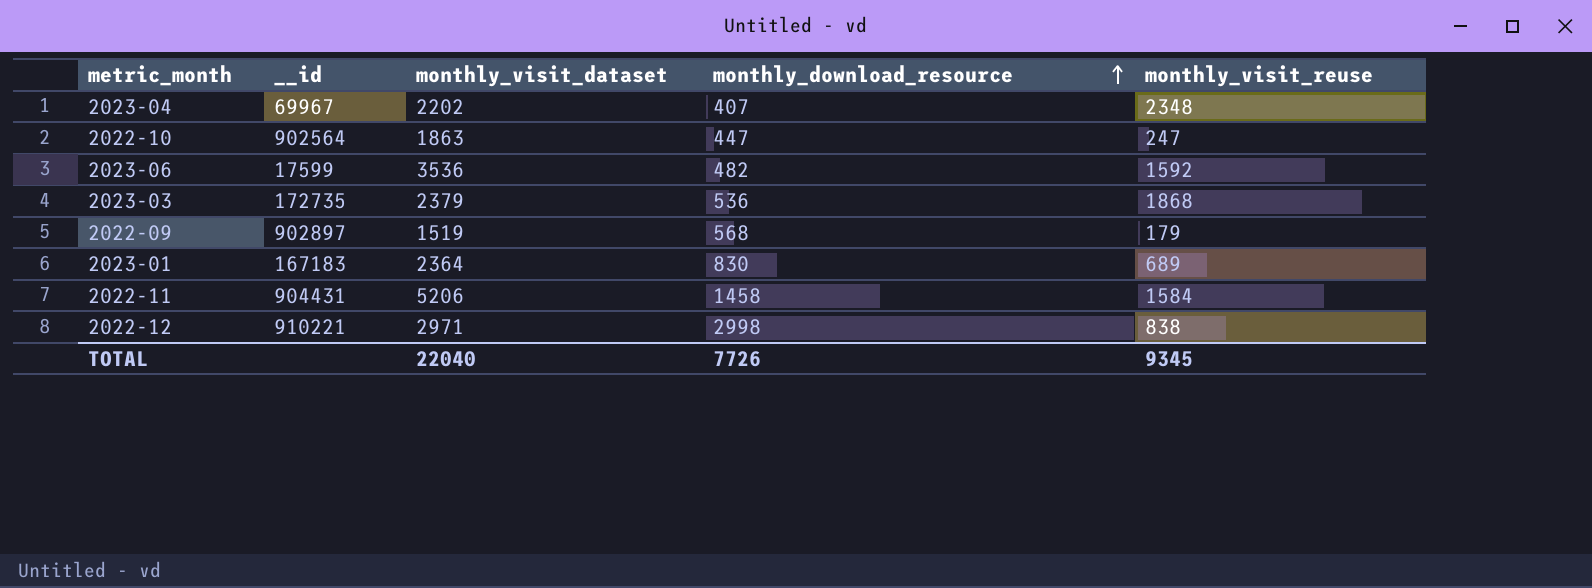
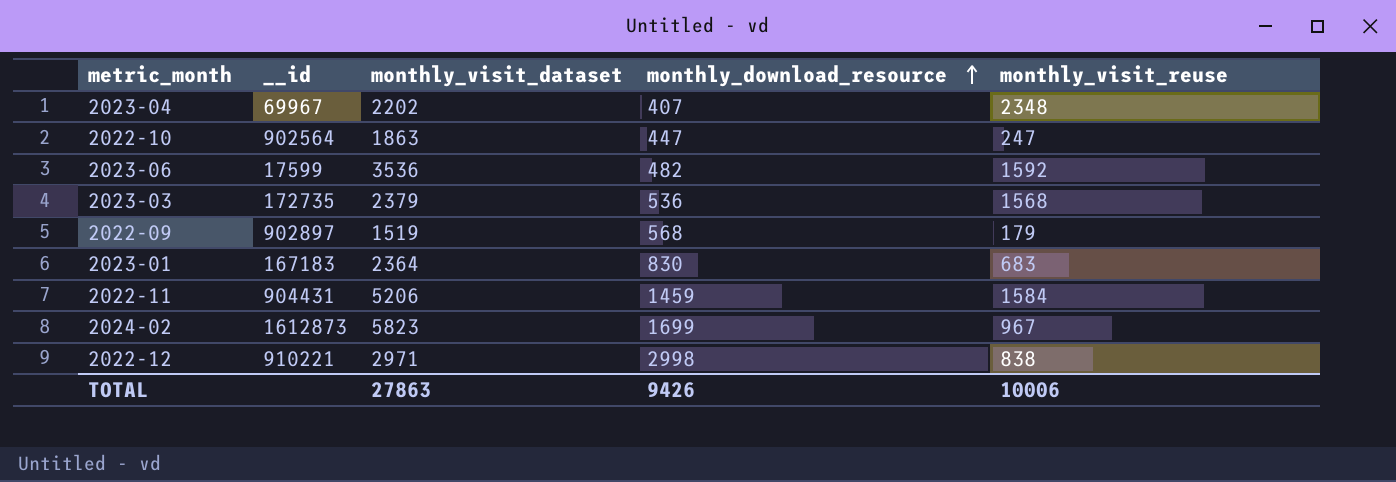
2023-03 | monthly_visit_reuse: 1868 -> 1568
2023-01 | monthly_visit_reuse: 689 -> 683
2022-11 | monthly_download_resource: 1458 -> 1459
row 2024-02: none -> 1612873 | 5823 | 1699 | 967
TOTAL | monthly_visit_dataset: 22040 -> 27863
TOTAL | monthly_download_resource: 7726 -> 9426
TOTAL | monthly_visit_reuse: 9345 -> 10006

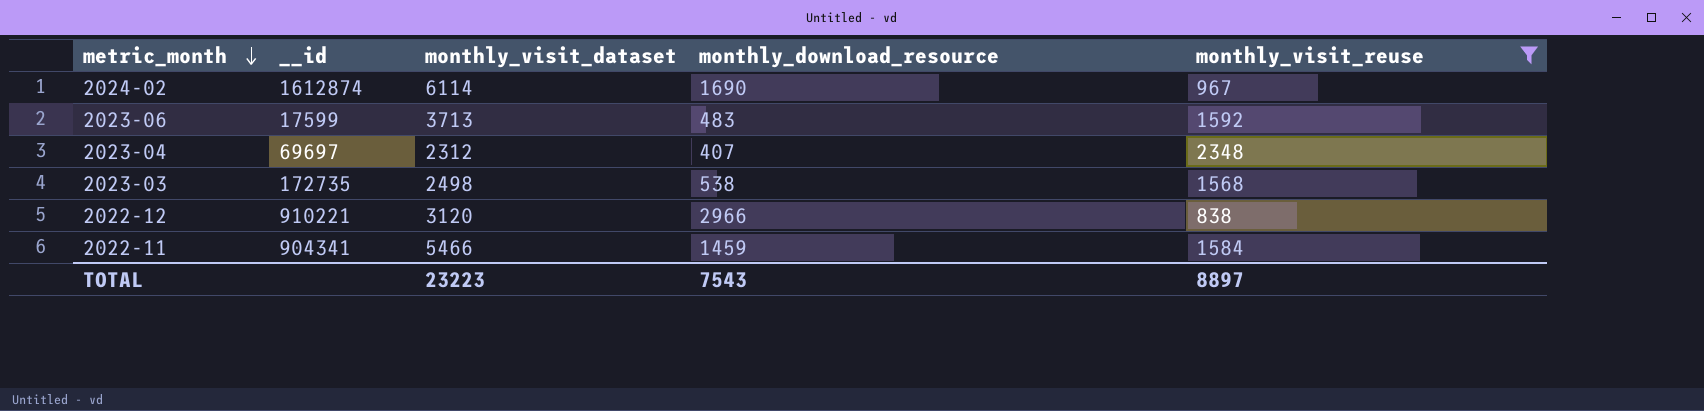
filter: none -> monthly_visit_reuse >= 838
row order: monthly_download_resource ascending -> metric_month descending
2024-02 | __id: 1612873 -> 1612874
2024-02 | monthly_visit_dataset: 5823 -> 6114
2024-02 | monthly_download_resource: 1699 -> 1690
2023-06 | monthly_visit_dataset: 3536 -> 3713
2023-06 | monthly_download_resource: 482 -> 483
2023-04 | __id: 69967 -> 69697
2023-04 | monthly_visit_dataset: 2202 -> 2312
2023-03 | monthly_visit_dataset: 2379 -> 2498
2023-03 | monthly_download_resource: 536 -> 538
2022-12 | monthly_visit_dataset: 2971 -> 3120
2022-12 | monthly_download_resource: 2998 -> 2966
2022-11 | __id: 904431 -> 904341
2022-11 | monthly_visit_dataset: 5206 -> 5466
TOTAL | monthly_visit_dataset: 27863 -> 23223
TOTAL | monthly_download_resource: 9426 -> 7543
TOTAL | monthly_visit_reuse: 10006 -> 8897

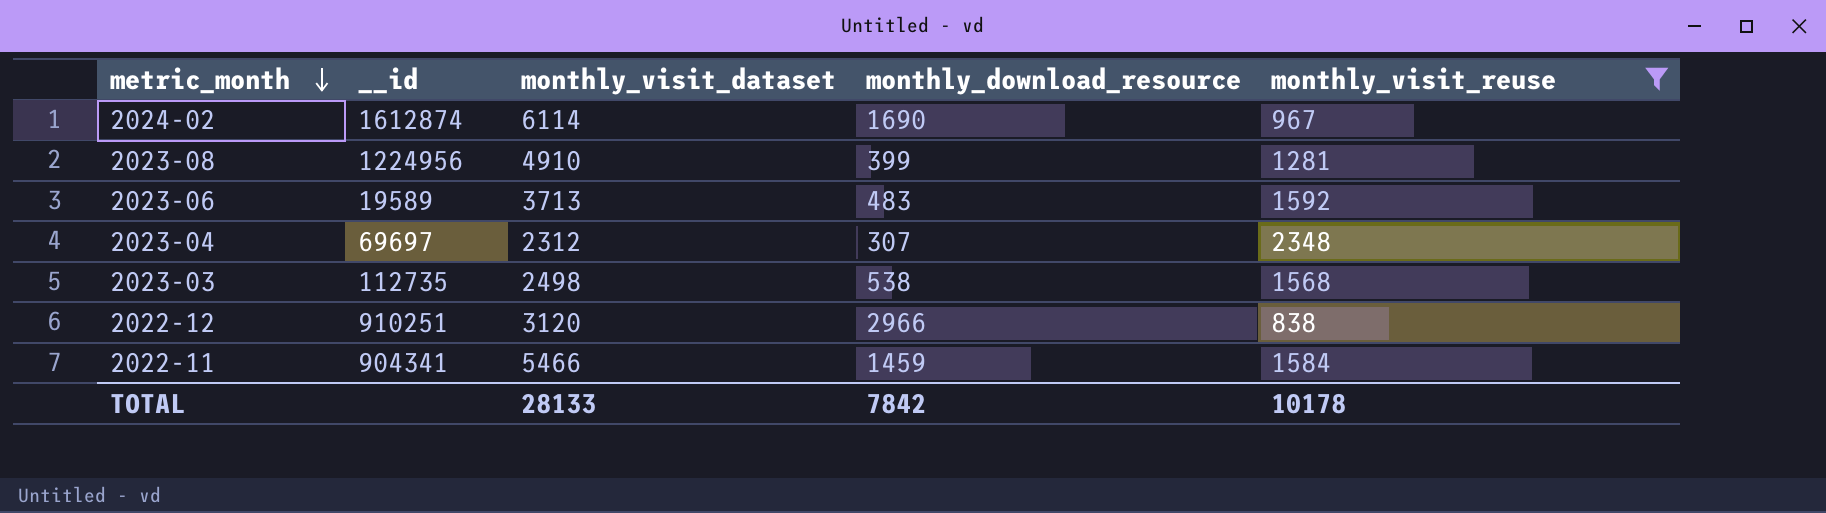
row 2023-08: none -> 1224956 | 4910 | 399 | 1281
2023-06 | __id: 17599 -> 19589
2023-04 | monthly_download_resource: 407 -> 307
2023-03 | __id: 172735 -> 112735
2022-12 | __id: 910221 -> 910251
TOTAL | monthly_visit_dataset: 23223 -> 28133
TOTAL | monthly_download_resource: 7543 -> 7842
TOTAL | monthly_visit_reuse: 8897 -> 10178

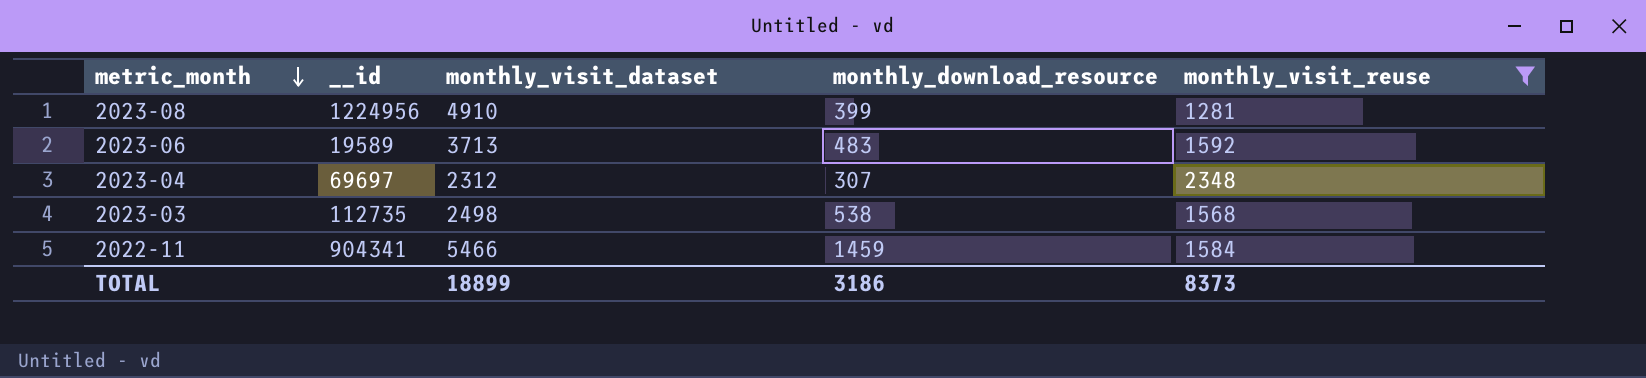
row 2024-02: 1612874 | 6114 | 1690 | 967 -> none
row 2022-12: 910251 | 3120 | 2966 | 838 -> none
TOTAL | monthly_visit_dataset: 28133 -> 18899
TOTAL | monthly_download_resource: 7842 -> 3186
TOTAL | monthly_visit_reuse: 10178 -> 8373

